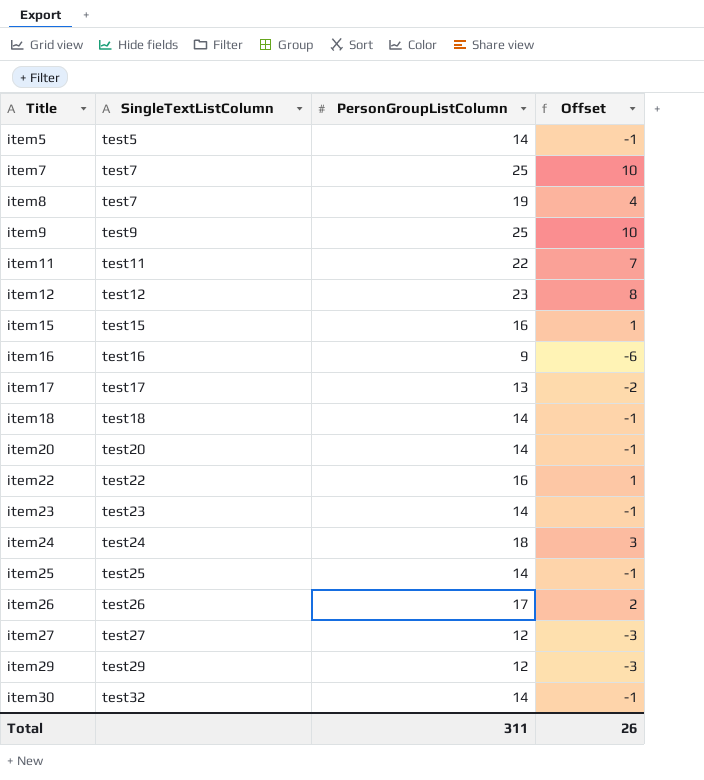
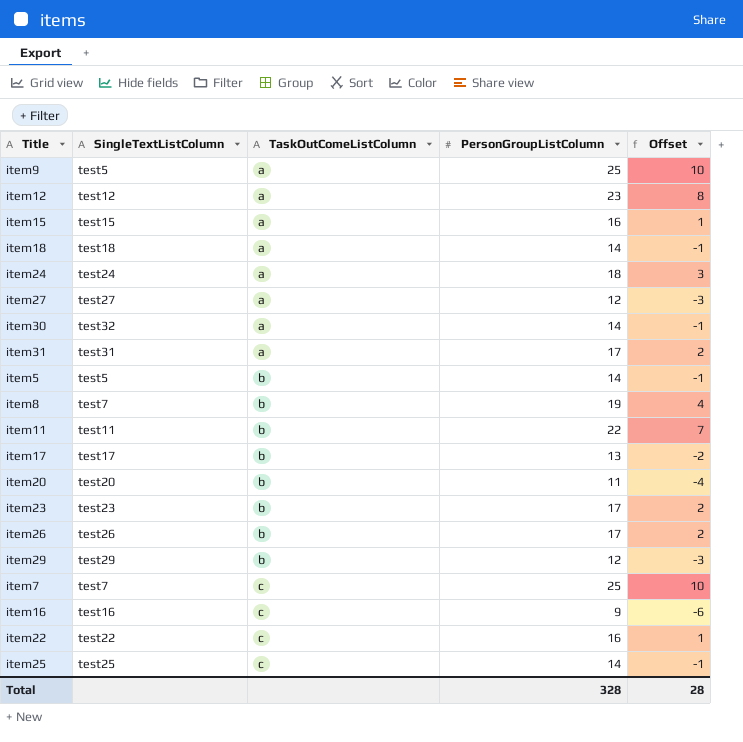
row order: Title ascending -> TaskOutComeListColumn ascending
column TaskOutComeListColumn | position: none -> 3
item9 | SingleTextListColumn: test9 -> test5
row item31: none -> test31 | a | 17 | 2
item20 | PersonGroupListColumn: 14 -> 11
item20 | Offset: -1 -> -4
item23 | PersonGroupListColumn: 14 -> 17
item23 | Offset: -1 -> 2
Total | PersonGroupListColumn: 311 -> 328
Total | Offset: 26 -> 28

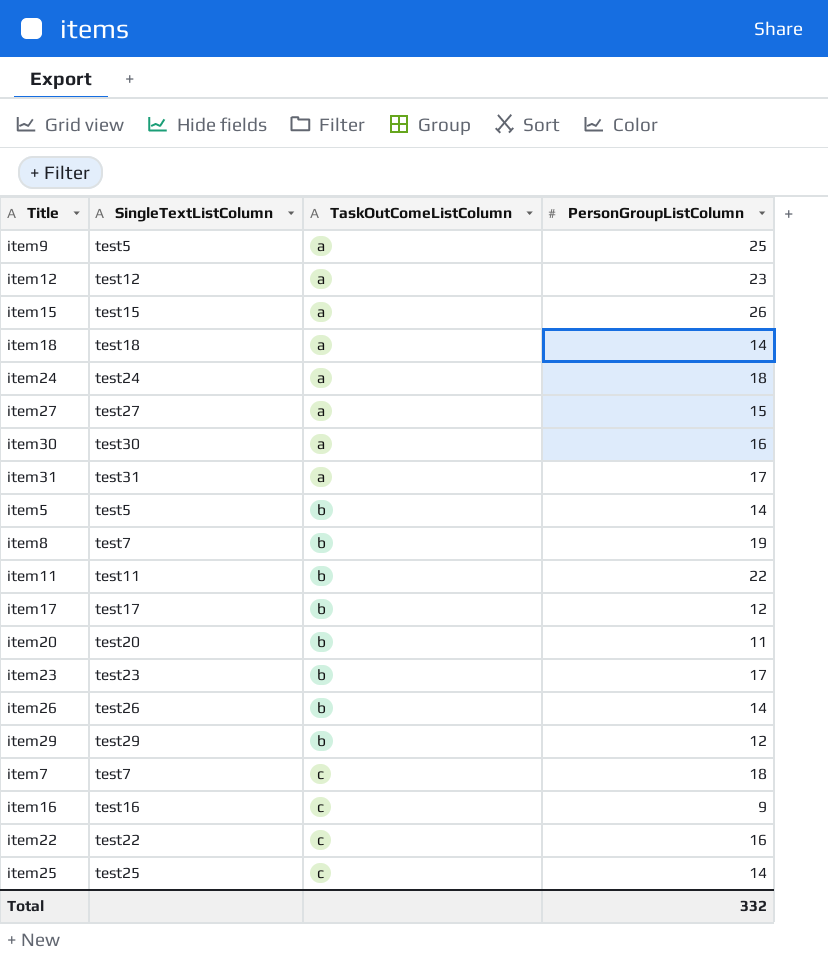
column Offset | formula: [PersonGroupListColumn] - 15 -> none
item15 | PersonGroupListColumn: 16 -> 26
item27 | PersonGroupListColumn: 12 -> 15
item30 | SingleTextListColumn: test32 -> test30
item30 | PersonGroupListColumn: 14 -> 16
item17 | PersonGroupListColumn: 13 -> 12
item26 | PersonGroupListColumn: 17 -> 14
item7 | PersonGroupListColumn: 25 -> 18
Total | PersonGroupListColumn: 328 -> 332

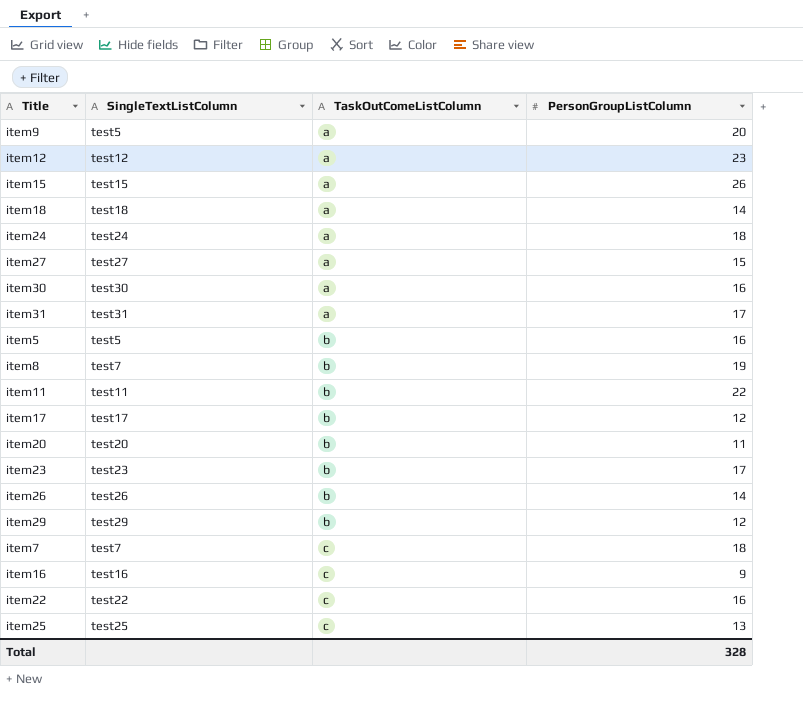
item9 | PersonGroupListColumn: 25 -> 20
item5 | PersonGroupListColumn: 14 -> 16
item25 | PersonGroupListColumn: 14 -> 13
Total | PersonGroupListColumn: 332 -> 328

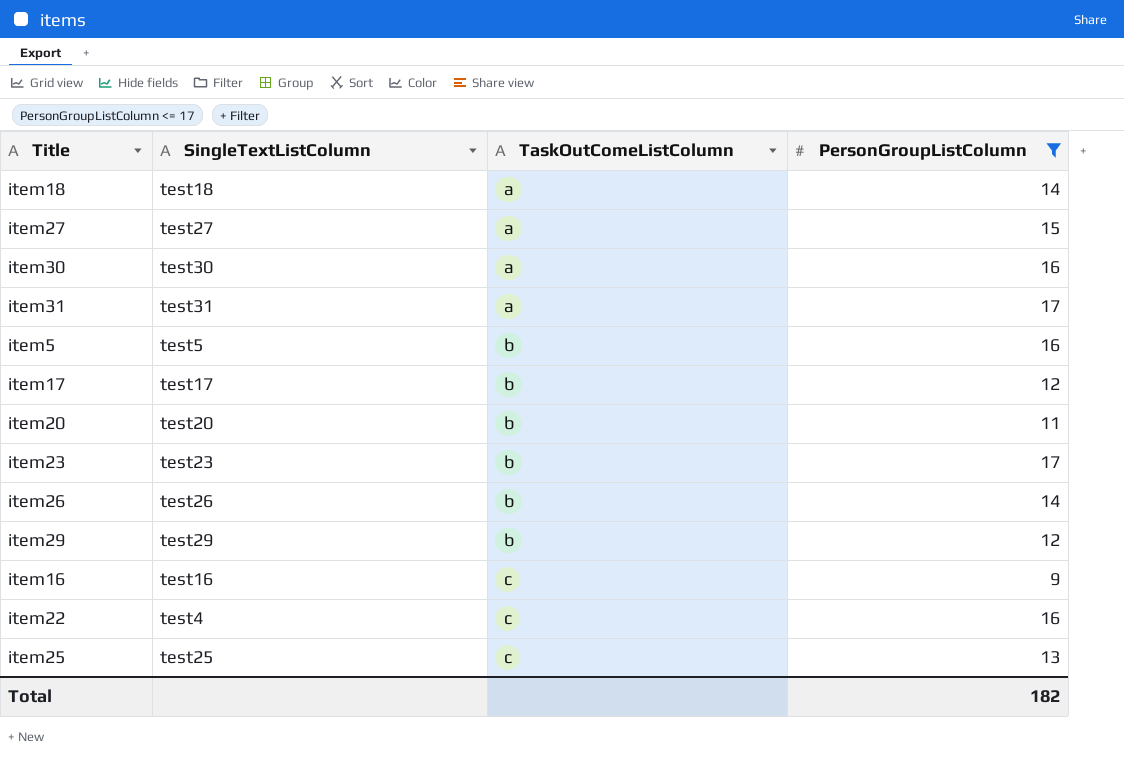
filter: none -> PersonGroupListColumn <= 17
item22 | SingleTextListColumn: test22 -> test4
Total | PersonGroupListColumn: 328 -> 182

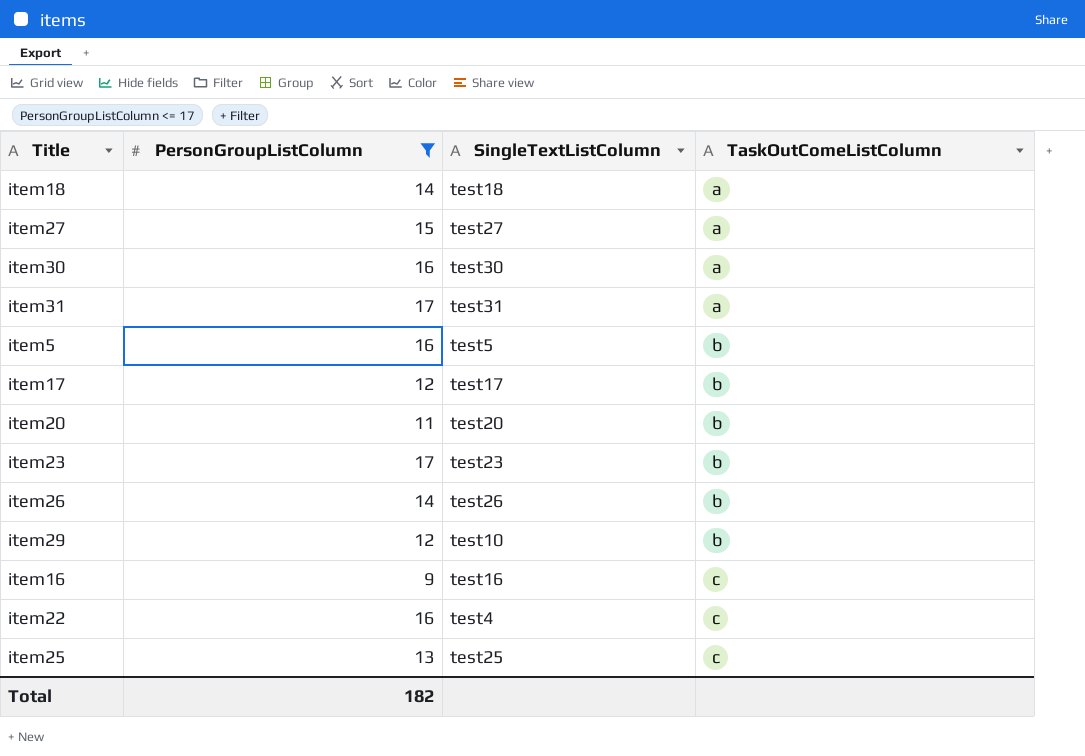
column PersonGroupListColumn | position: 4 -> 2
item29 | SingleTextListColumn: test29 -> test10

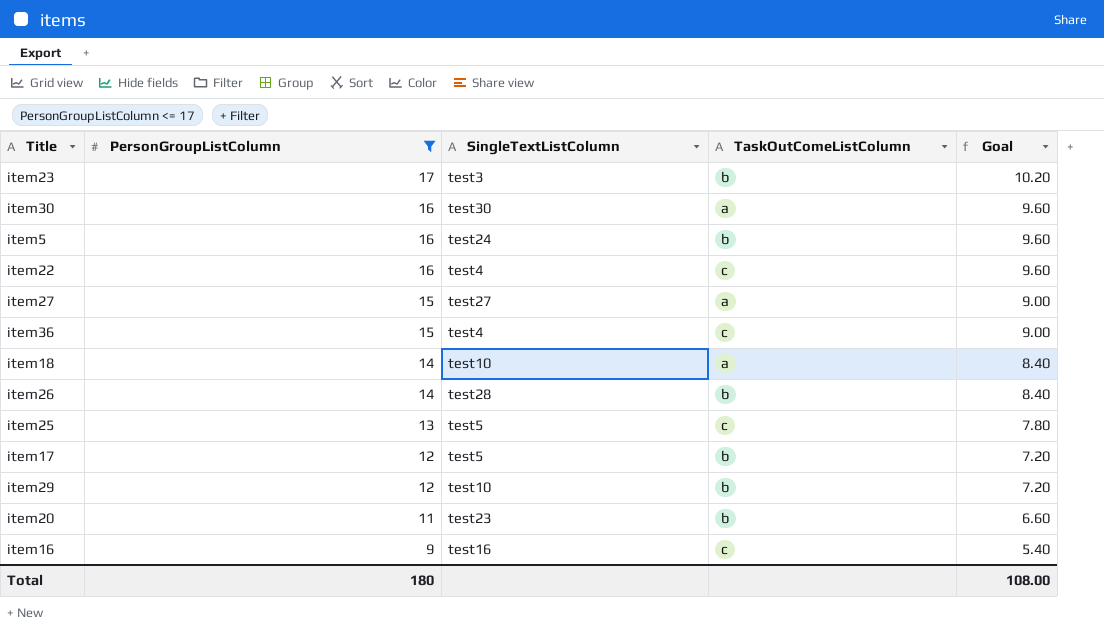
row order: TaskOutComeListColumn ascending -> PersonGroupListColumn descending
column Goal | formula: none -> [PersonGroupListColumn] * 0.6
row item31: 17 | test31 | a -> none
item23 | SingleTextListColumn: test23 -> test3
item5 | SingleTextListColumn: test5 -> test24
row item36: none -> 15 | test4 | c | 9.00
item18 | SingleTextListColumn: test18 -> test10
item26 | SingleTextListColumn: test26 -> test28
item25 | SingleTextListColumn: test25 -> test5
item17 | SingleTextListColumn: test17 -> test5
item20 | SingleTextListColumn: test20 -> test23
Total | PersonGroupListColumn: 182 -> 180

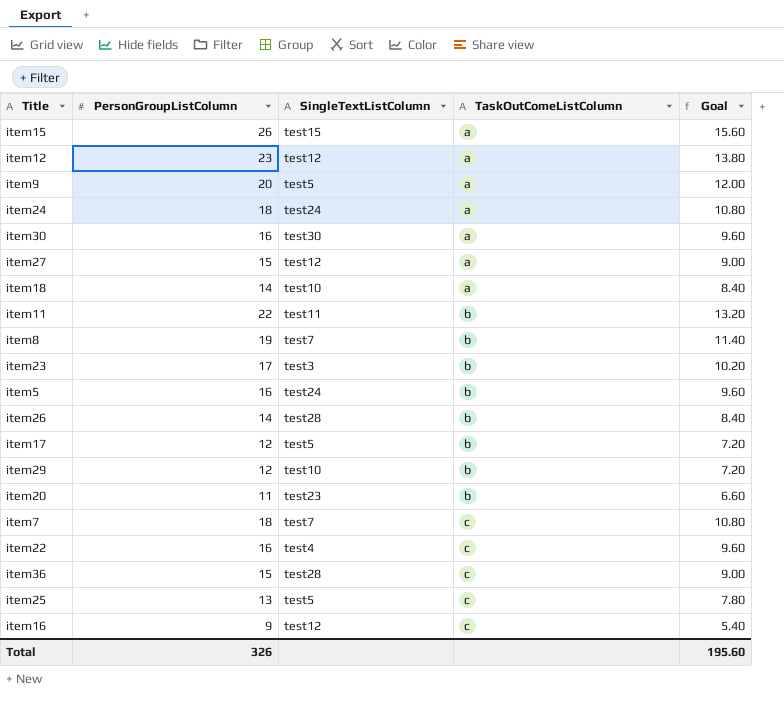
filter: PersonGroupListColumn <= 17 -> none
row order: PersonGroupListColumn descending -> TaskOutComeListColumn ascending
item27 | SingleTextListColumn: test27 -> test12
item36 | SingleTextListColumn: test4 -> test28
item16 | SingleTextListColumn: test16 -> test12
Total | PersonGroupListColumn: 180 -> 326
Total | Goal: 108.00 -> 195.60

